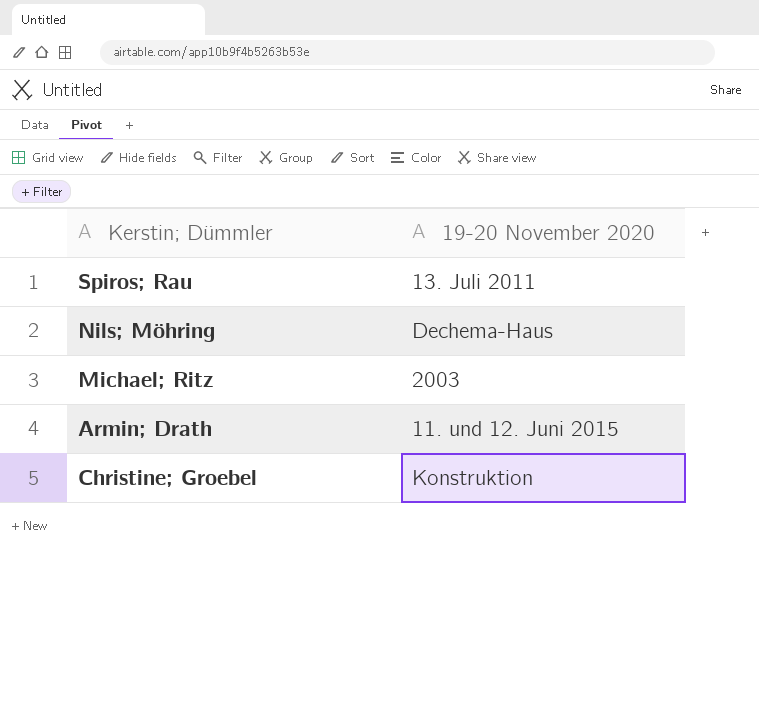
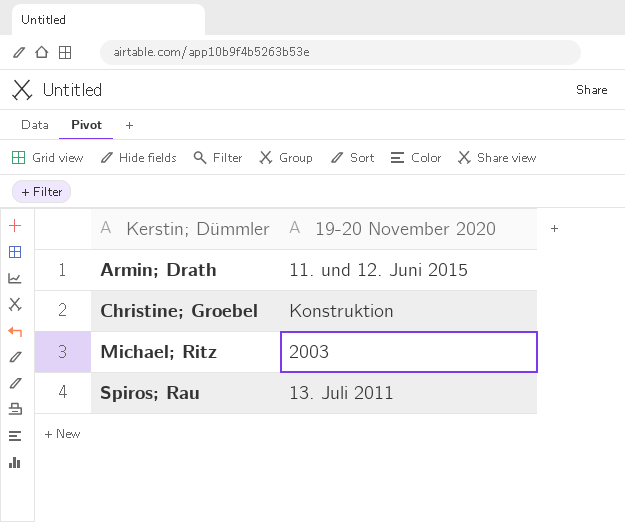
row order: none -> Kerstin; Dümmler ascending
row Nils; Möhring: Dechema-Haus -> none

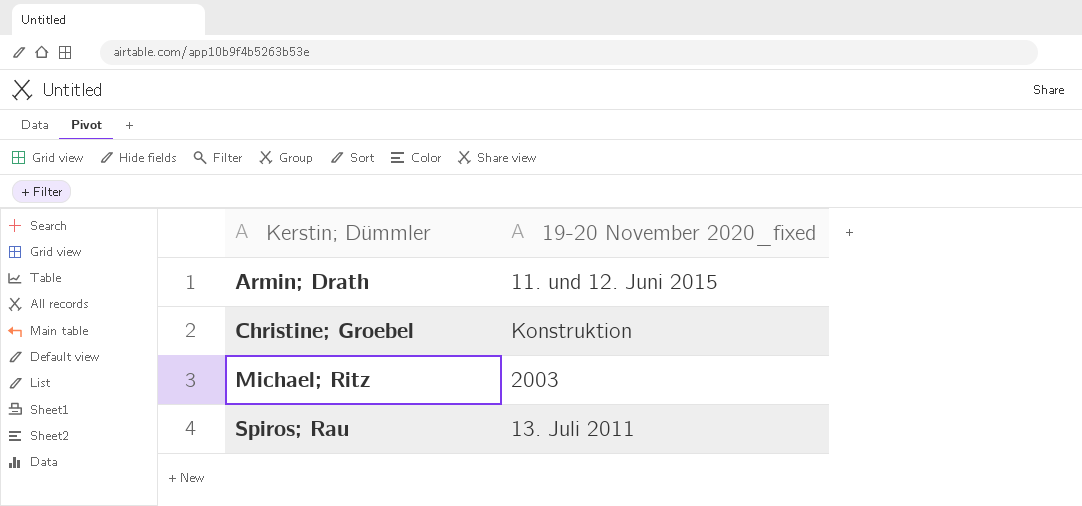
column name: 19-20 November 2020 -> 19-20 November 2020_fixed

